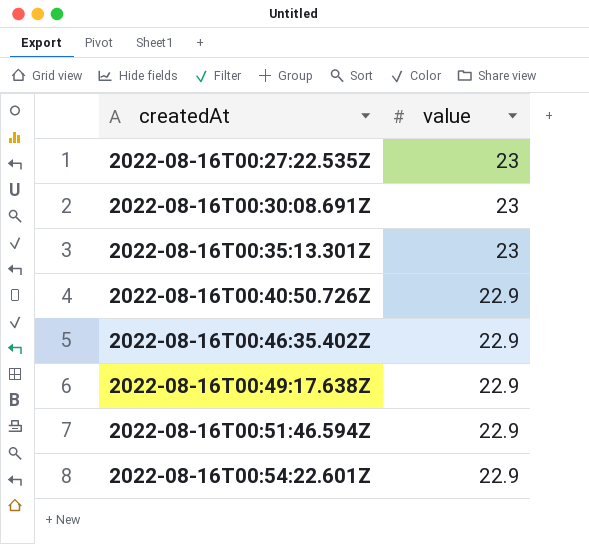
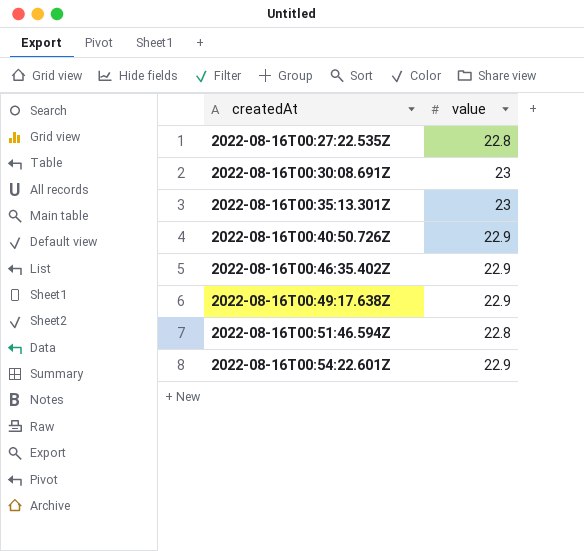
2022-08-16T00:27:22.535Z | value: 23 -> 22.8
2022-08-16T00:51:46.594Z | value: 22.9 -> 22.8

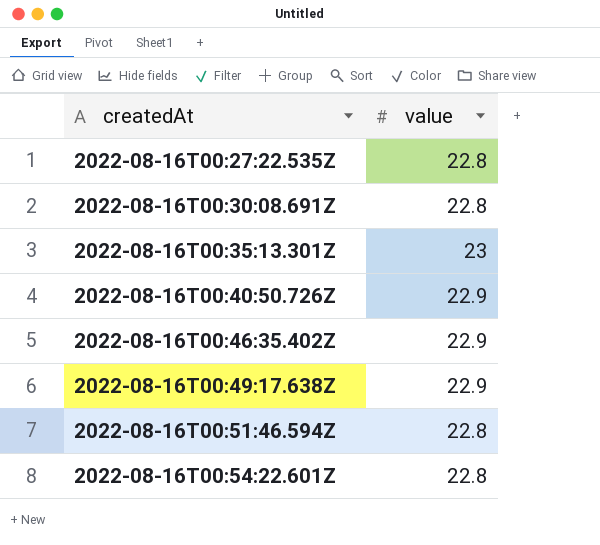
2022-08-16T00:30:08.691Z | value: 23 -> 22.8
2022-08-16T00:54:22.601Z | value: 22.9 -> 22.8

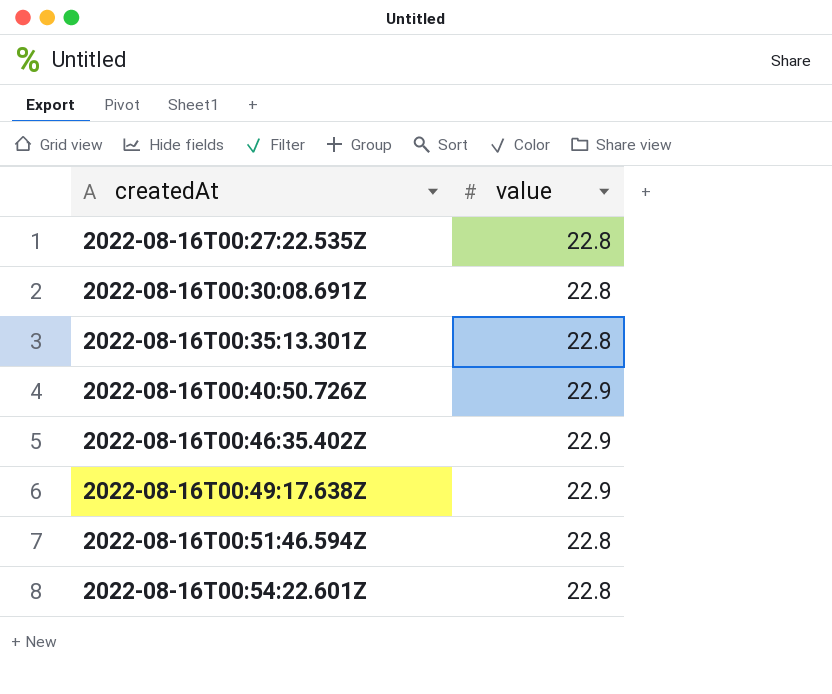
2022-08-16T00:35:13.301Z | value: 23 -> 22.8

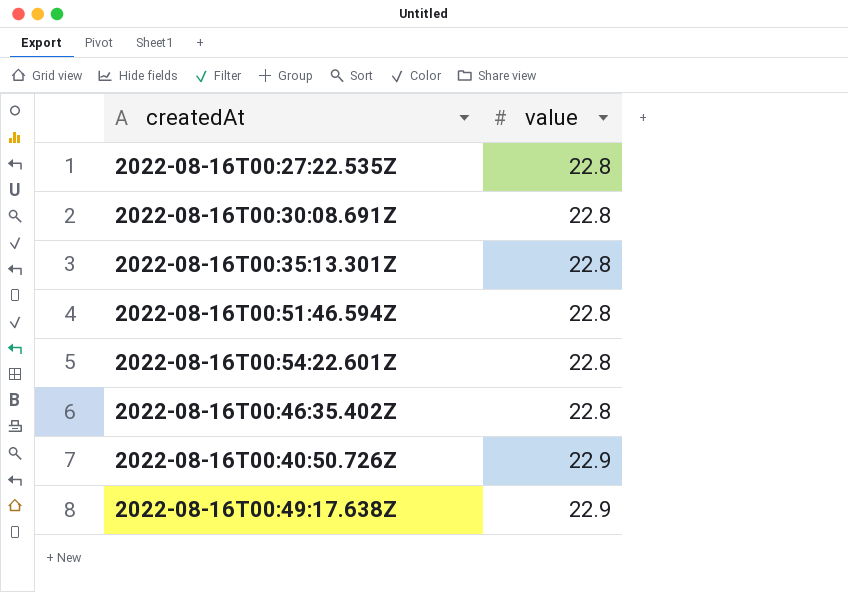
row order: createdAt ascending -> value ascending
2022-08-16T00:46:35.402Z | value: 22.9 -> 22.8

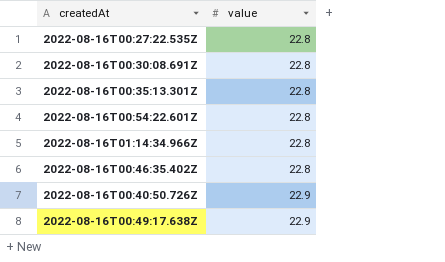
row 2022-08-16T00:51:46.594Z: 22.8 -> none
row 2022-08-16T01:14:34.966Z: none -> 22.8

